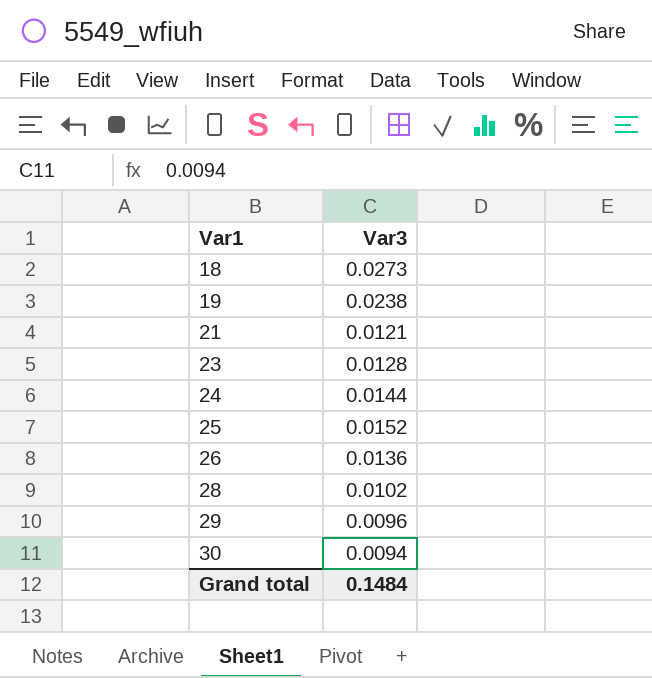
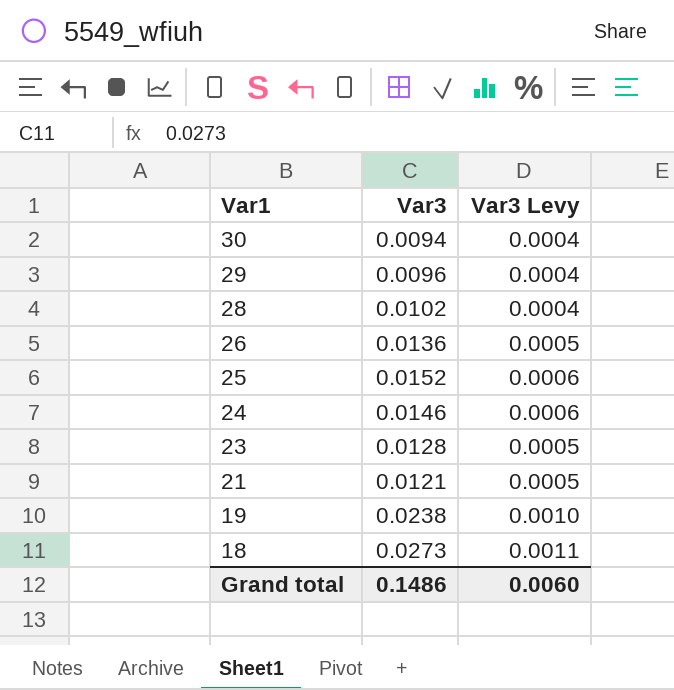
row order: Var1 ascending -> Var1 descending
column Var3 Levy | formula: none -> [Var3] * 0.04
24 | Var3: 0.0144 -> 0.0146
Grand total | Var3: 0.1484 -> 0.1486

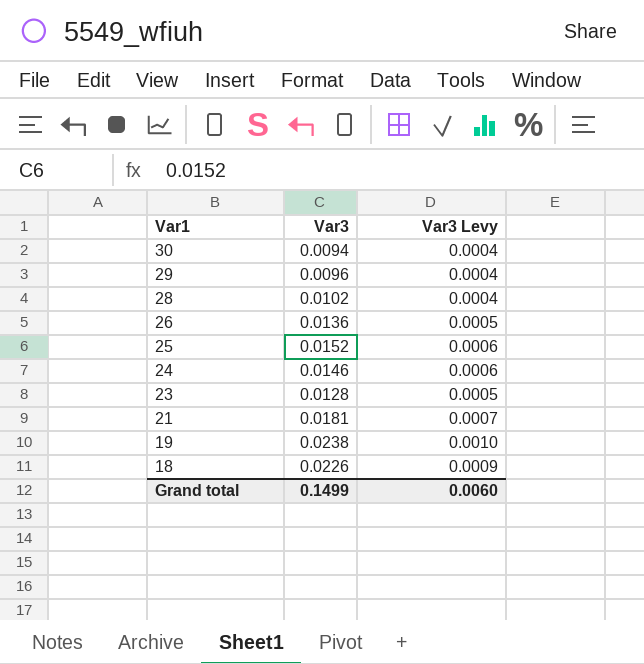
21 | Var3: 0.0121 -> 0.0181
21 | Var3 Levy: 0.0005 -> 0.0007
18 | Var3: 0.0273 -> 0.0226
18 | Var3 Levy: 0.0011 -> 0.0009
Grand total | Var3: 0.1486 -> 0.1499

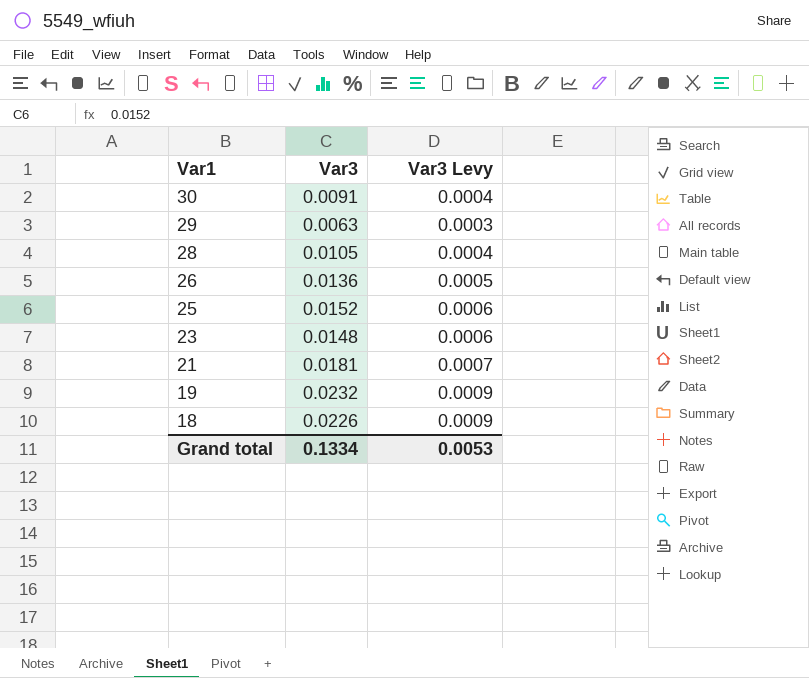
row 24: 0.0146 | 0.0006 -> none
30 | Var3: 0.0094 -> 0.0091
29 | Var3: 0.0096 -> 0.0063
29 | Var3 Levy: 0.0004 -> 0.0003
28 | Var3: 0.0102 -> 0.0105
23 | Var3: 0.0128 -> 0.0148
23 | Var3 Levy: 0.0005 -> 0.0006
19 | Var3: 0.0238 -> 0.0232
19 | Var3 Levy: 0.0010 -> 0.0009
Grand total | Var3: 0.1499 -> 0.1334
Grand total | Var3 Levy: 0.0060 -> 0.0053

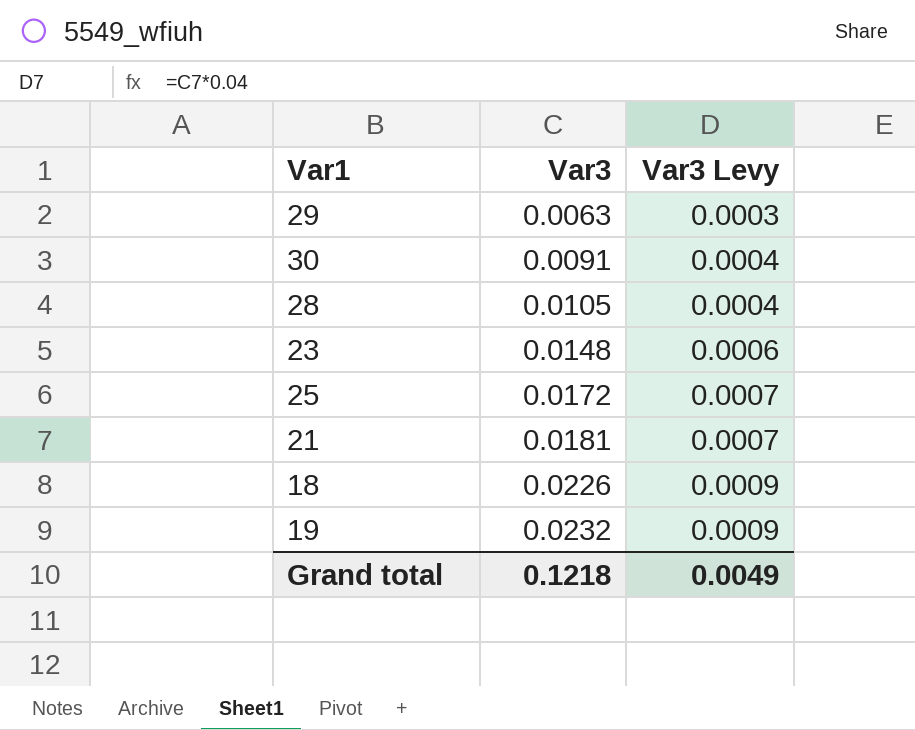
row order: Var1 descending -> Var3 ascending
row 26: 0.0136 | 0.0005 -> none
25 | Var3: 0.0152 -> 0.0172
25 | Var3 Levy: 0.0006 -> 0.0007
Grand total | Var3: 0.1334 -> 0.1218
Grand total | Var3 Levy: 0.0053 -> 0.0049

